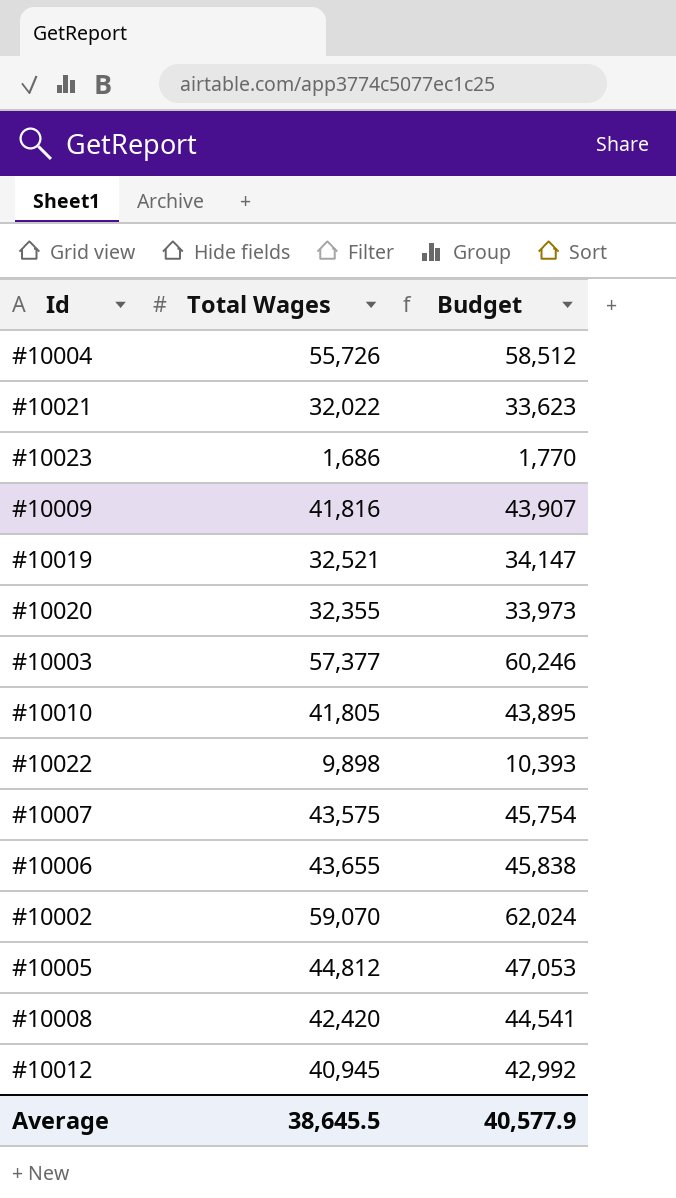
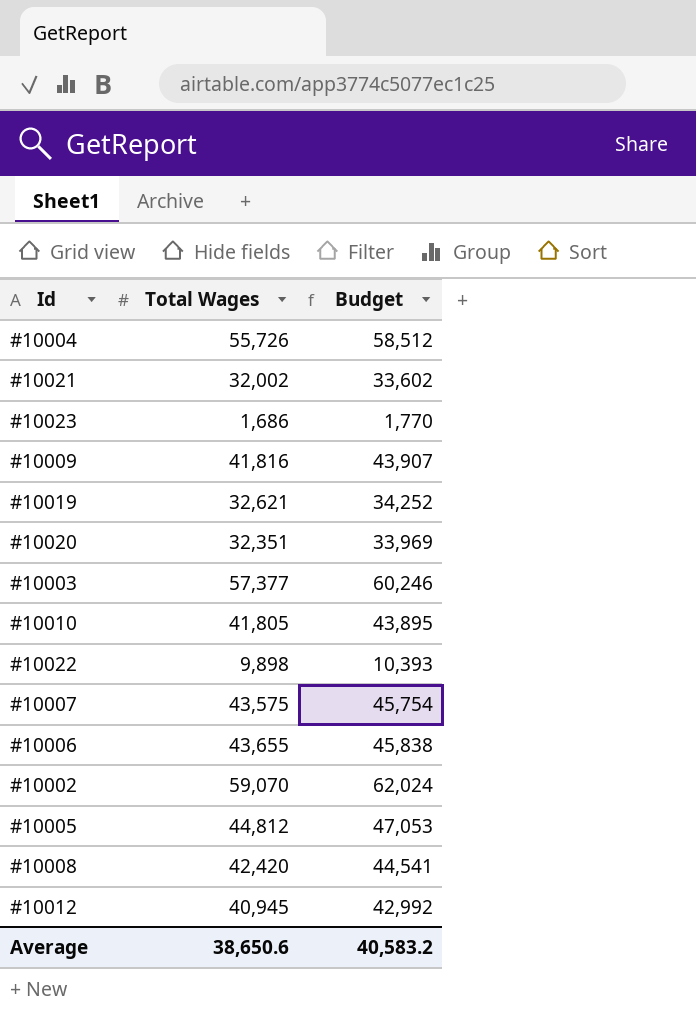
#10021 | Total Wages: 32,022 -> 32,002
#10021 | Budget: 33,623 -> 33,602
#10019 | Total Wages: 32,521 -> 32,621
#10019 | Budget: 34,147 -> 34,252
#10020 | Total Wages: 32,355 -> 32,351
#10020 | Budget: 33,973 -> 33,969
Average | Total Wages: 38,645.5 -> 38,650.6
Average | Budget: 40,577.9 -> 40,583.2

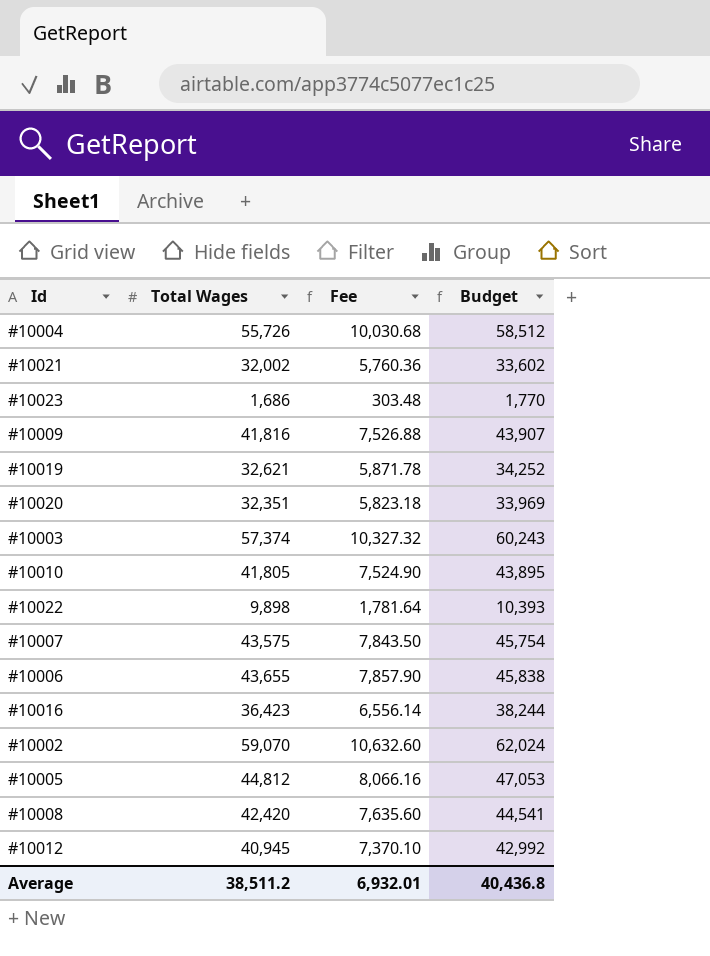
column Fee | formula: none -> [Total Wages] * 0.18
#10003 | Total Wages: 57,377 -> 57,374
#10003 | Budget: 60,246 -> 60,243
row #10016: none -> 36,423 | 6,556.14 | 38,244
Average | Total Wages: 38,650.6 -> 38,511.2
Average | Budget: 40,583.2 -> 40,436.8

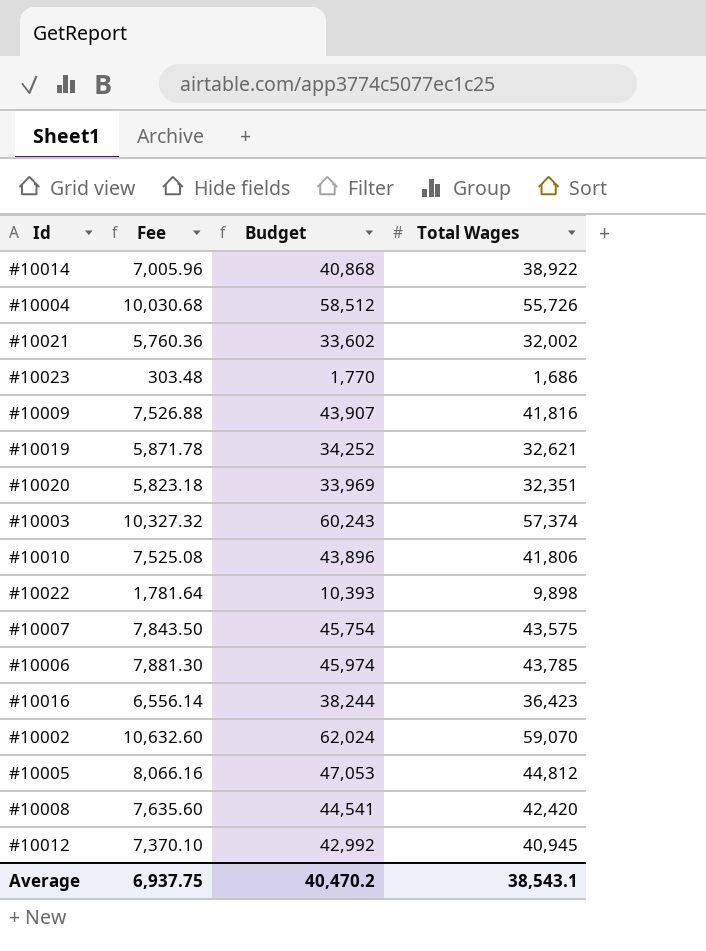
column Total Wages | position: 2 -> 4
row #10014: none -> 7,005.96 | 40,868 | 38,922
#10010 | Fee: 7,524.90 -> 7,525.08
#10010 | Budget: 43,895 -> 43,896
#10010 | Total Wages: 41,805 -> 41,806
#10006 | Fee: 7,857.90 -> 7,881.30
#10006 | Budget: 45,838 -> 45,974
#10006 | Total Wages: 43,655 -> 43,785
Average | Fee: 6,932.01 -> 6,937.75
Average | Budget: 40,436.8 -> 40,470.2
Average | Total Wages: 38,511.2 -> 38,543.1

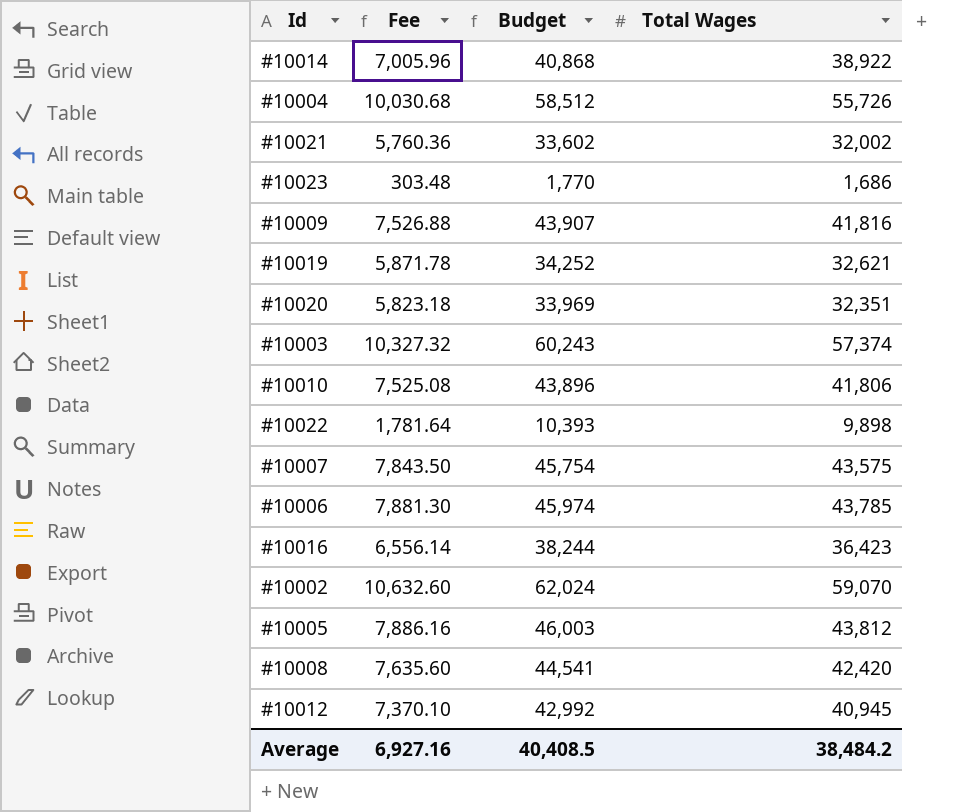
#10005 | Fee: 8,066.16 -> 7,886.16
#10005 | Budget: 47,053 -> 46,003
#10005 | Total Wages: 44,812 -> 43,812
Average | Fee: 6,937.75 -> 6,927.16
Average | Budget: 40,470.2 -> 40,408.5
Average | Total Wages: 38,543.1 -> 38,484.2

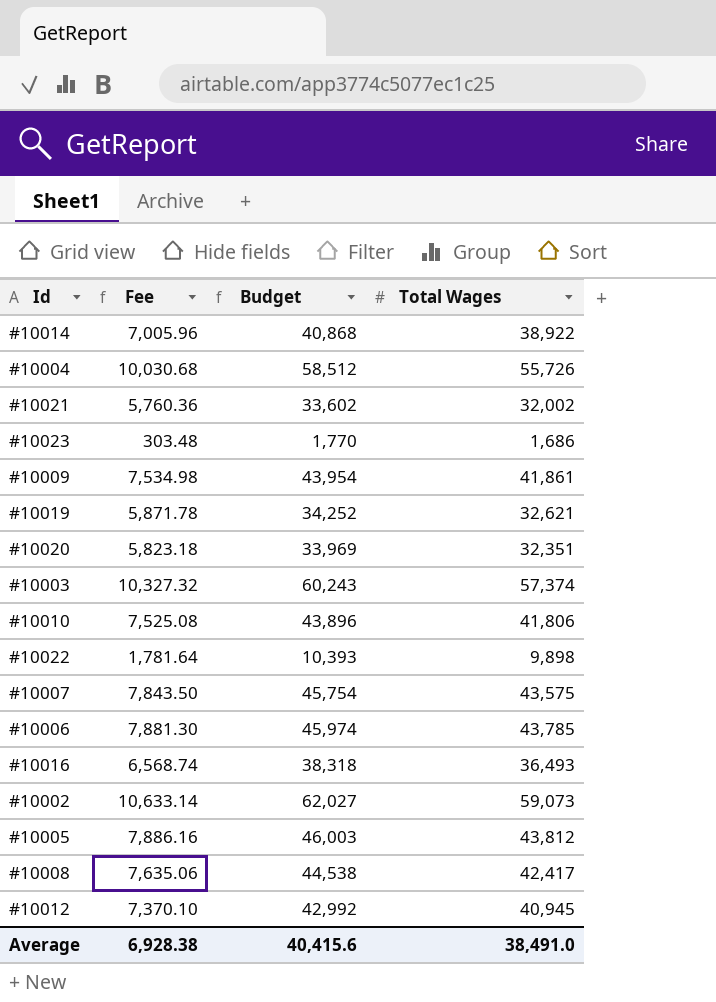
#10009 | Fee: 7,526.88 -> 7,534.98
#10009 | Budget: 43,907 -> 43,954
#10009 | Total Wages: 41,816 -> 41,861
#10016 | Fee: 6,556.14 -> 6,568.74
#10016 | Budget: 38,244 -> 38,318
#10016 | Total Wages: 36,423 -> 36,493
#10002 | Fee: 10,632.60 -> 10,633.14
#10002 | Budget: 62,024 -> 62,027
#10002 | Total Wages: 59,070 -> 59,073
#10008 | Fee: 7,635.60 -> 7,635.06
#10008 | Budget: 44,541 -> 44,538
#10008 | Total Wages: 42,420 -> 42,417
Average | Fee: 6,927.16 -> 6,928.38
Average | Budget: 40,408.5 -> 40,415.6
Average | Total Wages: 38,484.2 -> 38,491.0

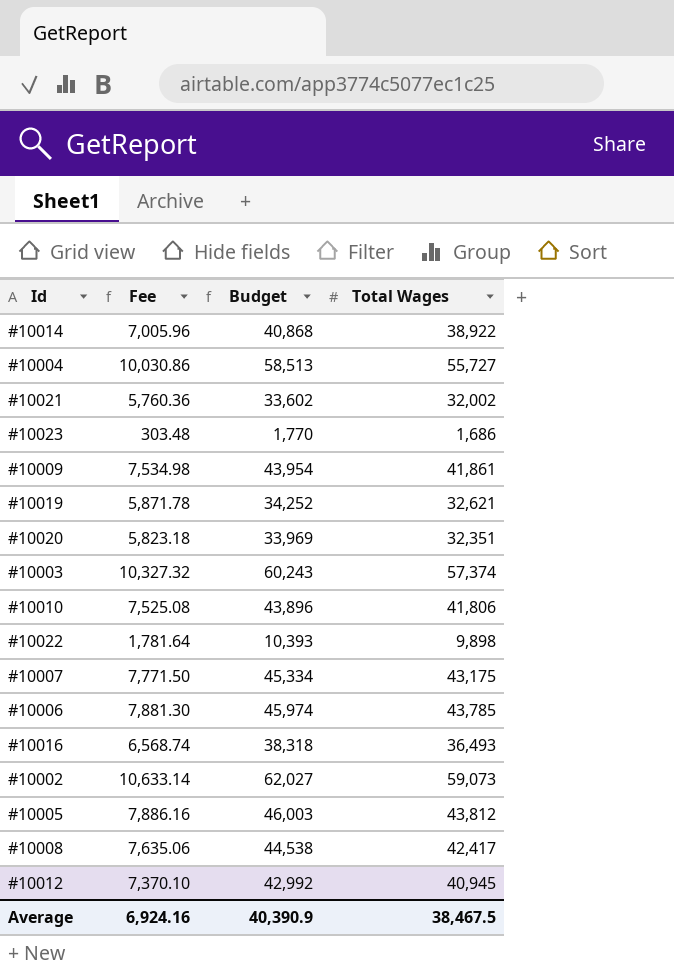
#10004 | Fee: 10,030.68 -> 10,030.86
#10004 | Budget: 58,512 -> 58,513
#10004 | Total Wages: 55,726 -> 55,727
#10007 | Fee: 7,843.50 -> 7,771.50
#10007 | Budget: 45,754 -> 45,334
#10007 | Total Wages: 43,575 -> 43,175
Average | Fee: 6,928.38 -> 6,924.16
Average | Budget: 40,415.6 -> 40,390.9
Average | Total Wages: 38,491.0 -> 38,467.5

